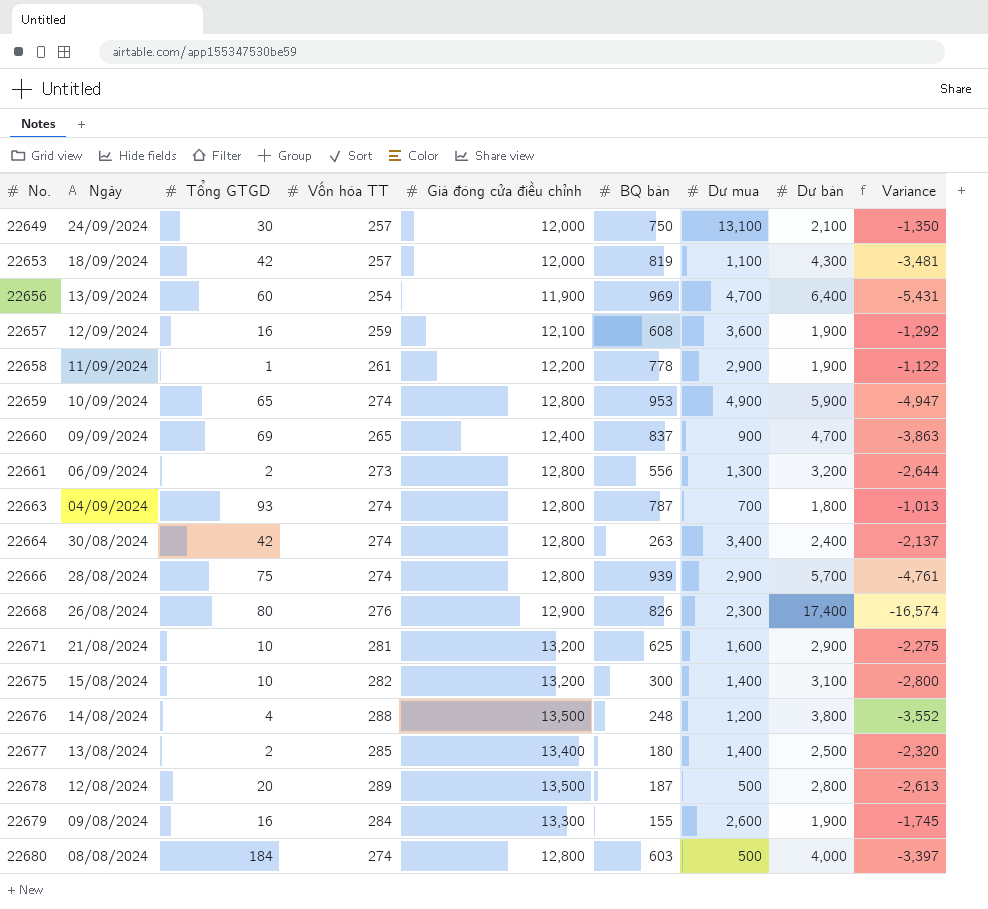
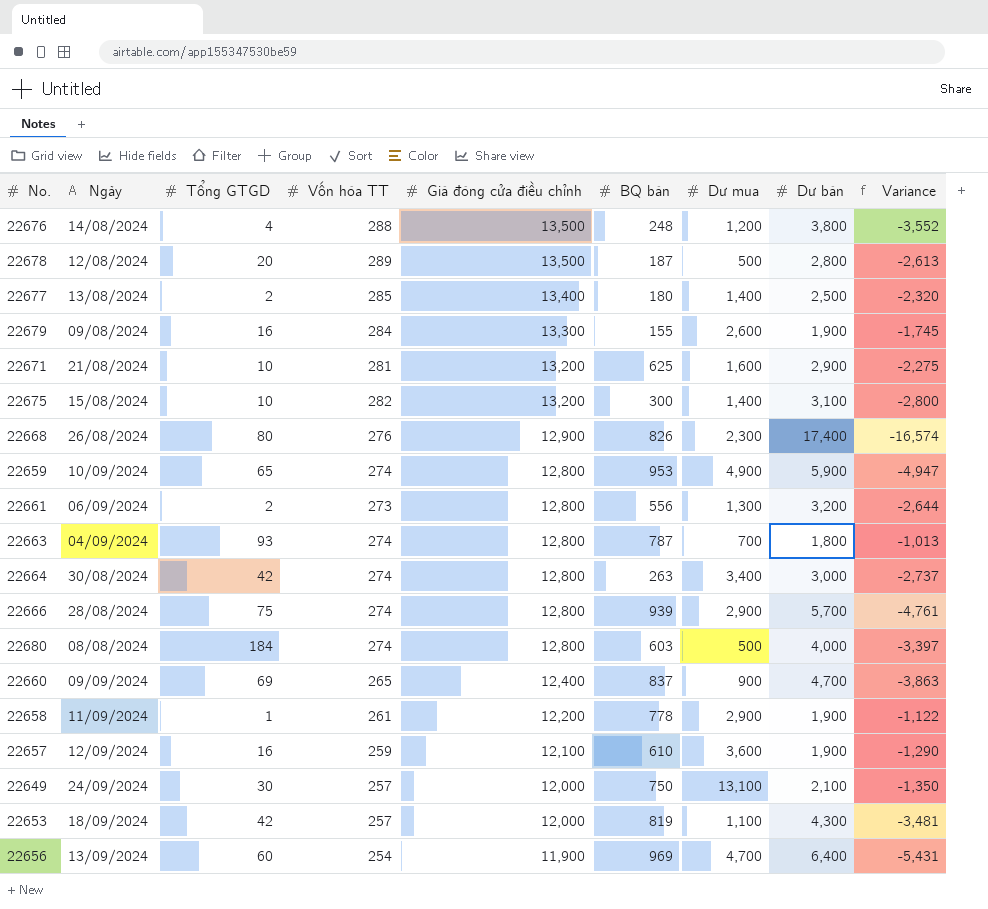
row order: No. ascending -> Giá đóng cửa điều chỉnh descending
22664 | Dư bán: 2,400 -> 3,000
22664 | Variance: -2,137 -> -2,737
22657 | BQ bán: 608 -> 610
22657 | Variance: -1,292 -> -1,290

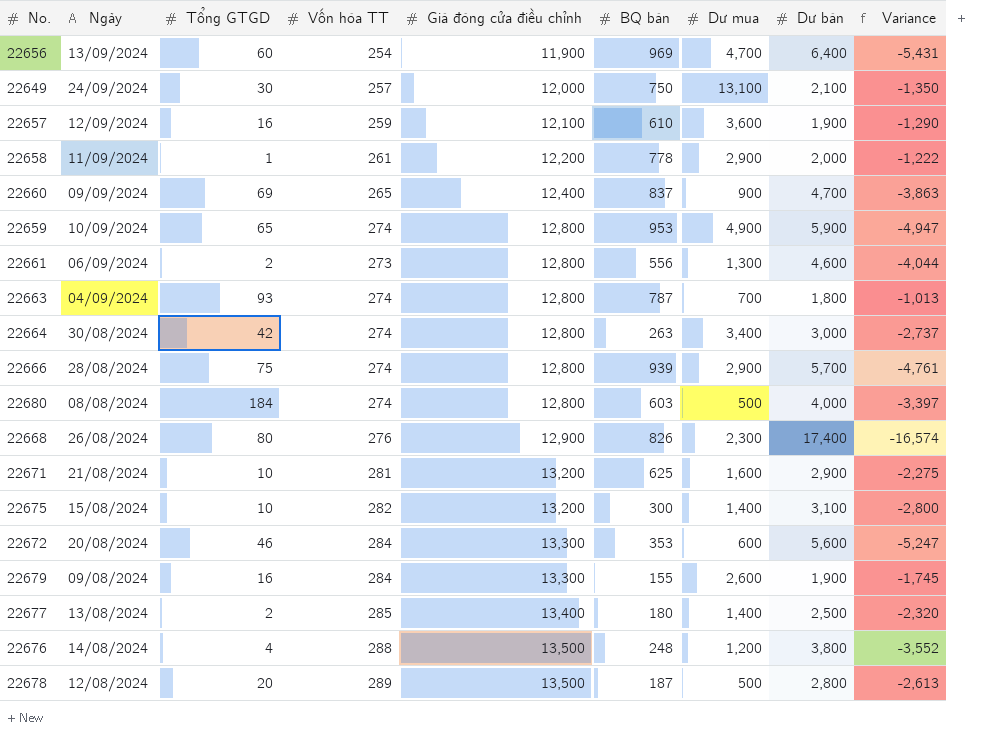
row order: Giá đóng cửa điều chỉnh descending -> Giá đóng cửa điều chỉnh ascending
row 22653: 18/09/2024 | 42 | 257 | 12,000 | 819 | 1,100 | 4,300 | -3,481 -> none
22658 | Dư bán: 1,900 -> 2,000
22658 | Variance: -1,122 -> -1,222
22661 | Dư bán: 3,200 -> 4,600
22661 | Variance: -2,644 -> -4,044
row 22672: none -> 20/08/2024 | 46 | 284 | 13,300 | 353 | 600 | 5,600 | -5,247

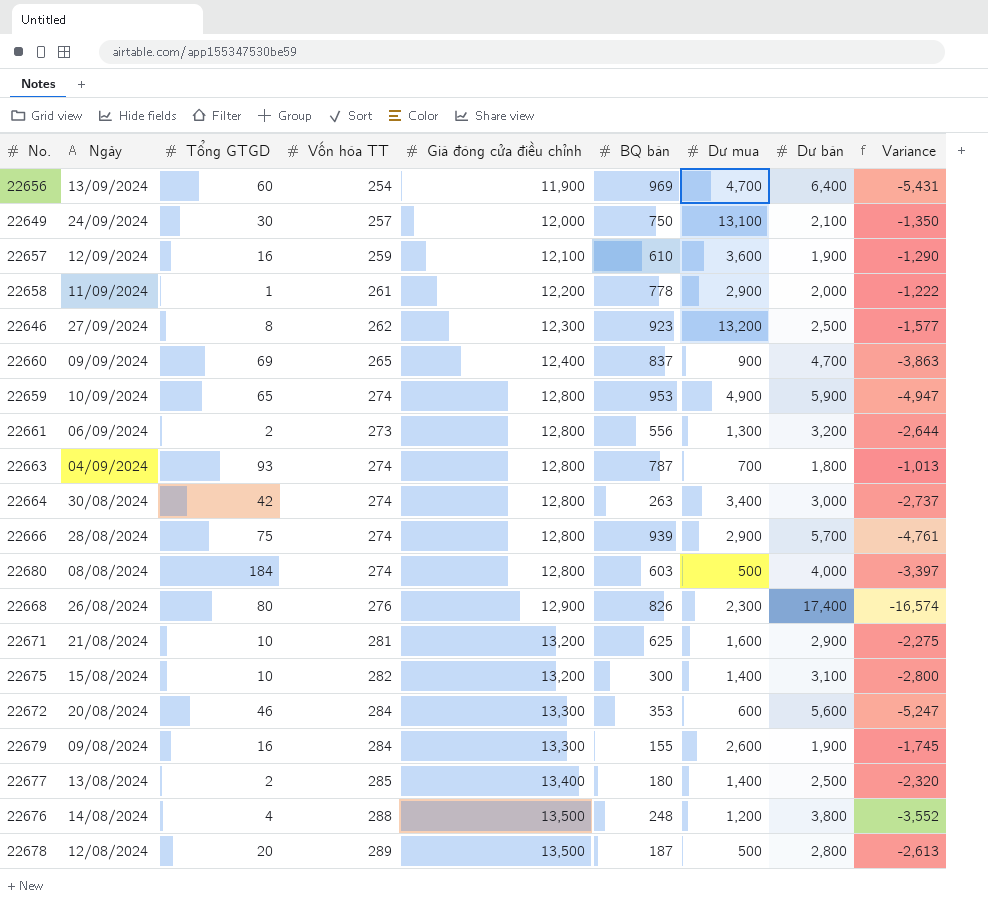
row 22646: none -> 27/09/2024 | 8 | 262 | 12,300 | 923 | 13,200 | 2,500 | -1,577
22661 | Dư bán: 4,600 -> 3,200
22661 | Variance: -4,044 -> -2,644

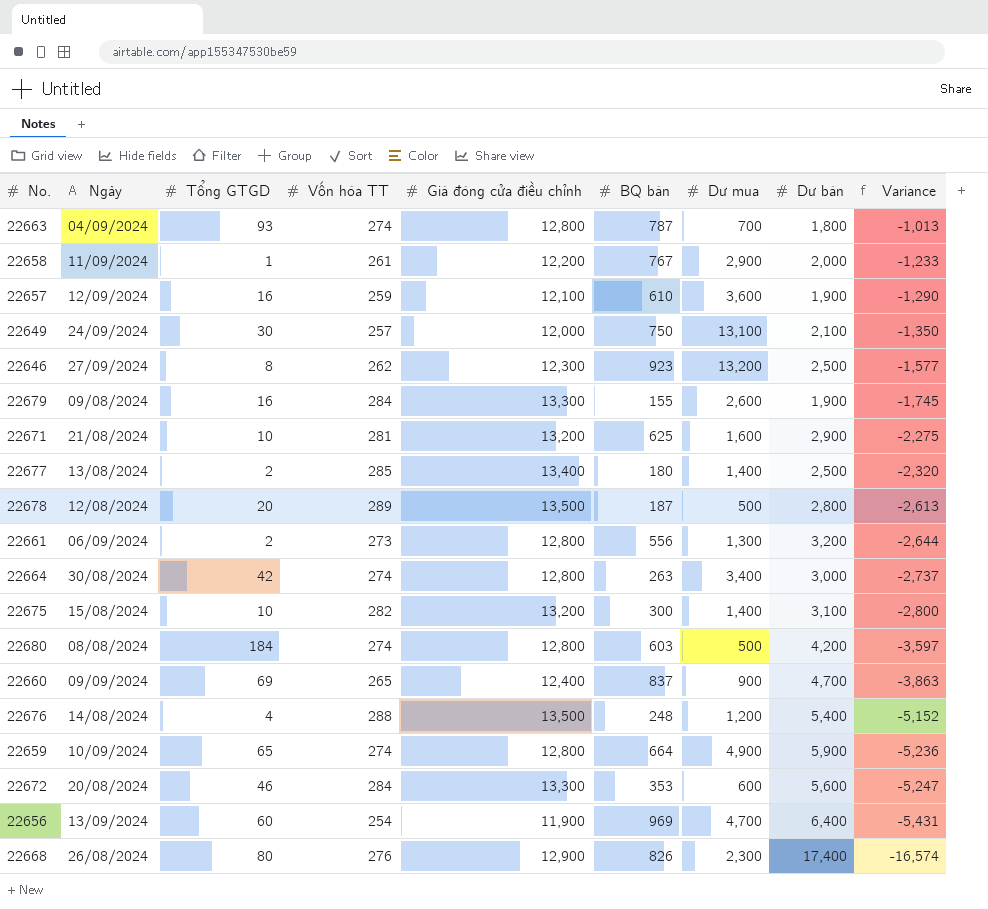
row order: Giá đóng cửa điều chỉnh ascending -> Variance descending
row 22666: 28/08/2024 | 75 | 274 | 12,800 | 939 | 2,900 | 5,700 | -4,761 -> none
22658 | BQ bán: 778 -> 767
22658 | Variance: -1,222 -> -1,233
22680 | Dư bán: 4,000 -> 4,200
22680 | Variance: -3,397 -> -3,597
22676 | Dư bán: 3,800 -> 5,400
22676 | Variance: -3,552 -> -5,152
22659 | BQ bán: 953 -> 664
22659 | Variance: -4,947 -> -5,236

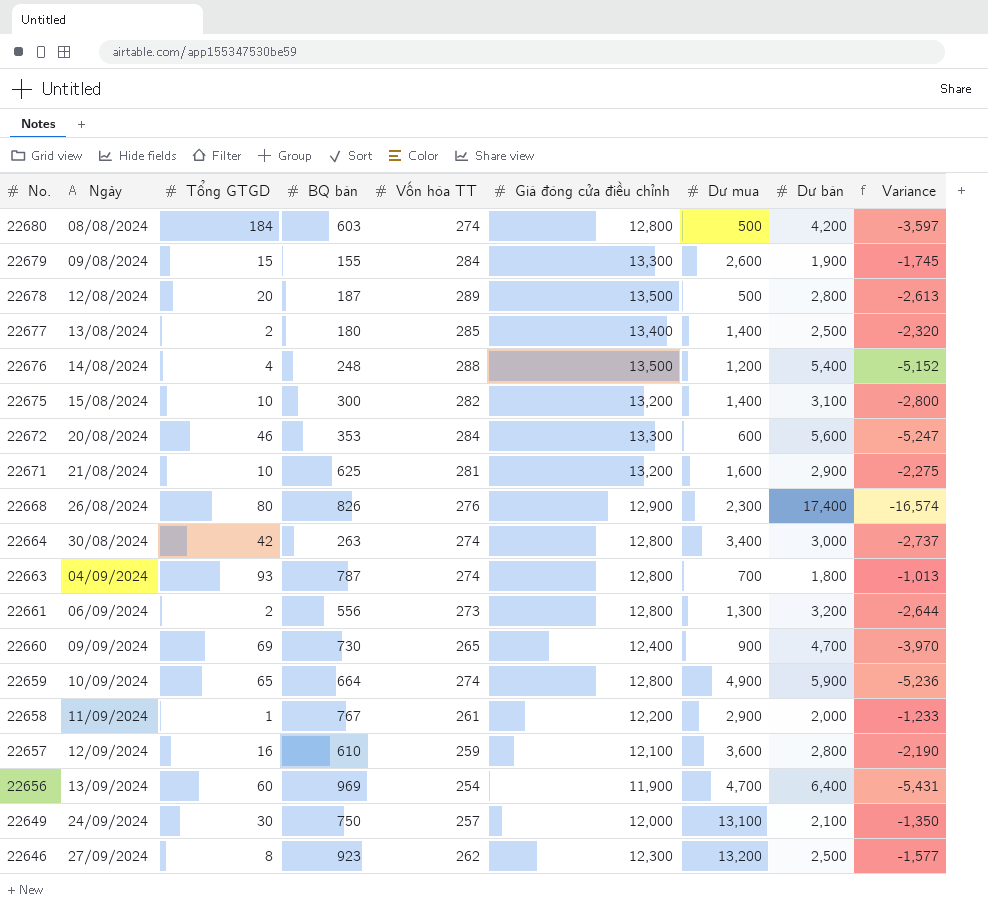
row order: Variance descending -> No. descending
column BQ bán | position: 6 -> 4
22679 | Tổng GTGD: 16 -> 15
22660 | BQ bán: 837 -> 730
22660 | Variance: -3,863 -> -3,970
22657 | Dư bán: 1,900 -> 2,800
22657 | Variance: -1,290 -> -2,190

